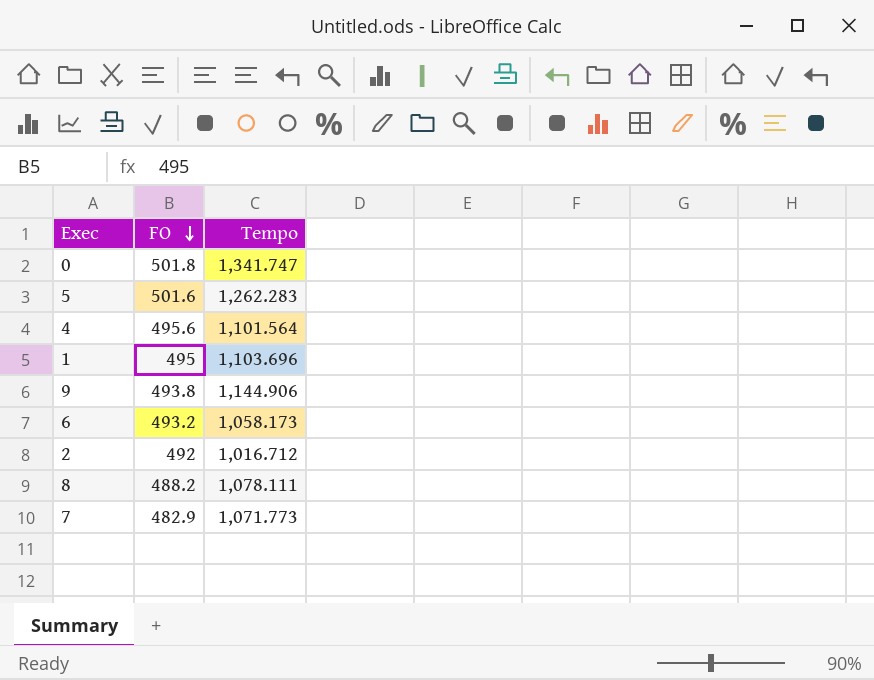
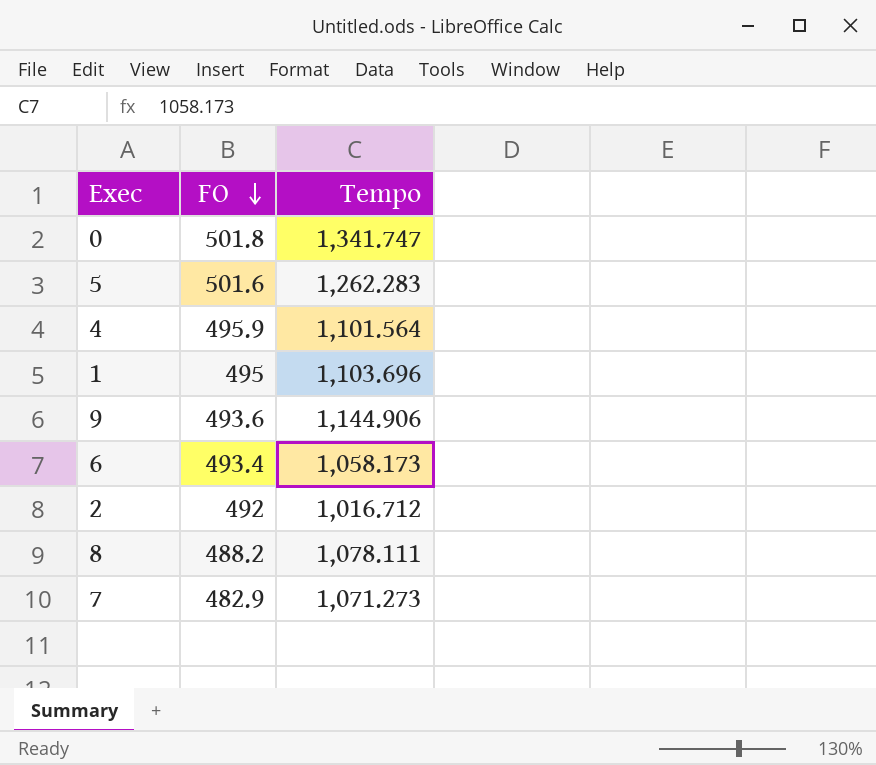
4 | FO: 495.6 -> 495.9
9 | FO: 493.8 -> 493.6
6 | FO: 493.2 -> 493.4
7 | Tempo: 1,071.773 -> 1,071.273

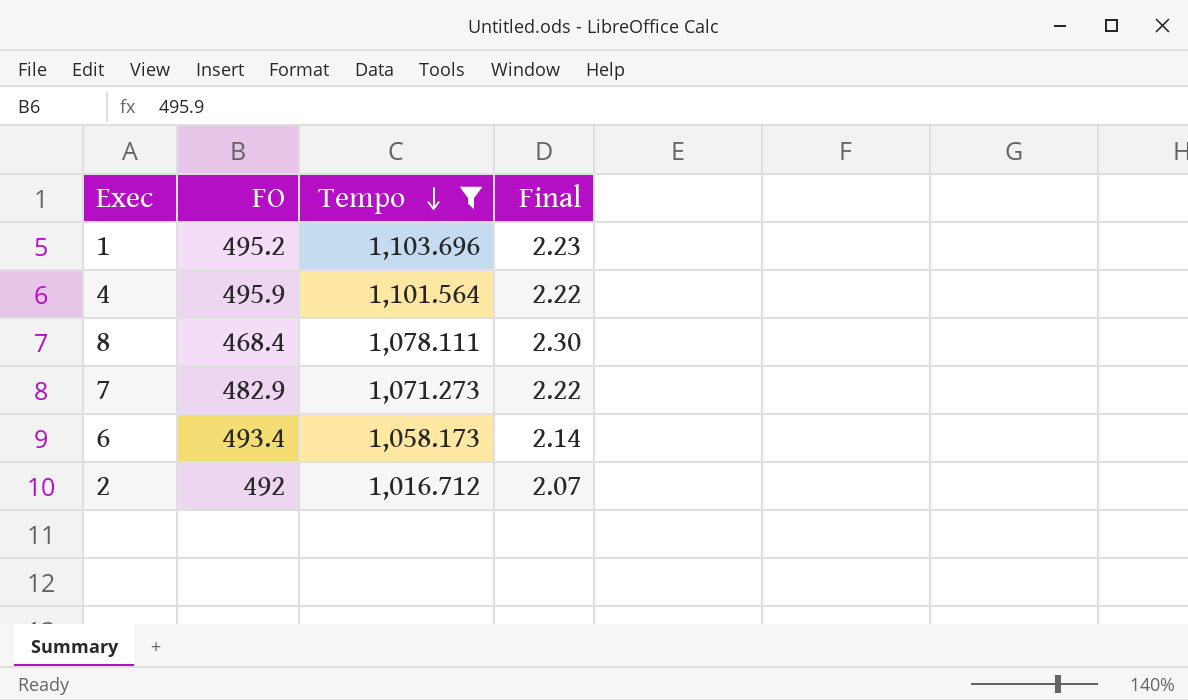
filter: none -> Tempo <= 1,103.696
row order: FO descending -> Tempo descending
column Final | formula: none -> [Tempo] / [FO]
1 | FO: 495 -> 495.2
8 | FO: 488.2 -> 468.4

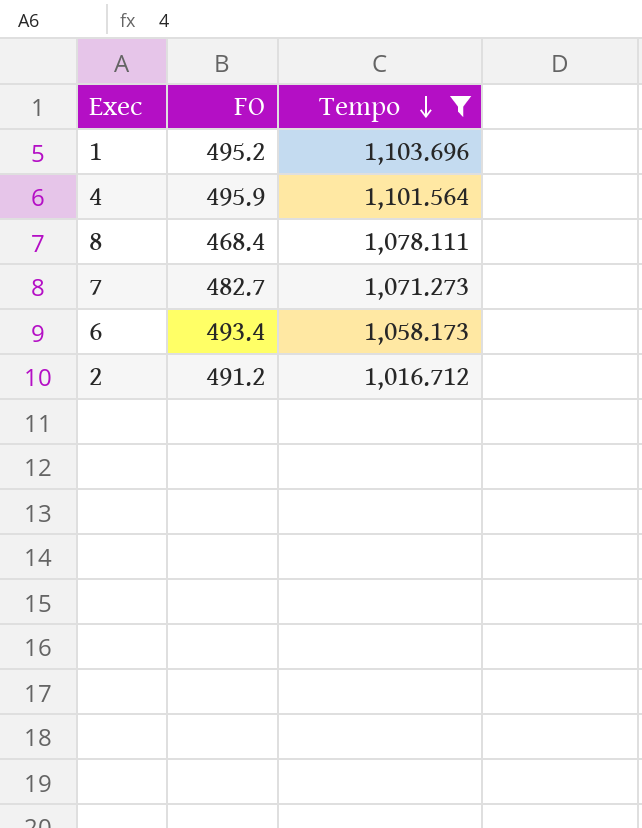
column Final | formula: [Tempo] / [FO] -> none
7 | FO: 482.9 -> 482.7
2 | FO: 492 -> 491.2

